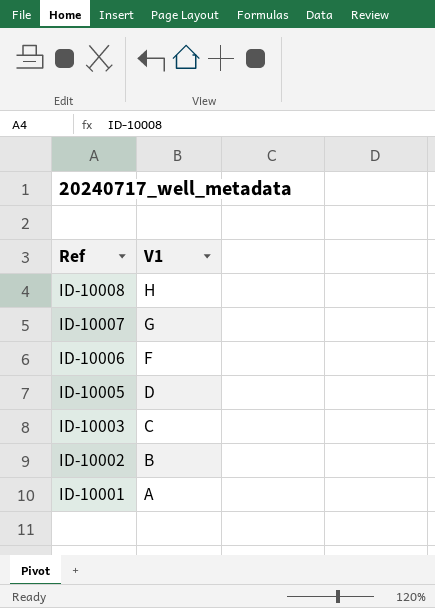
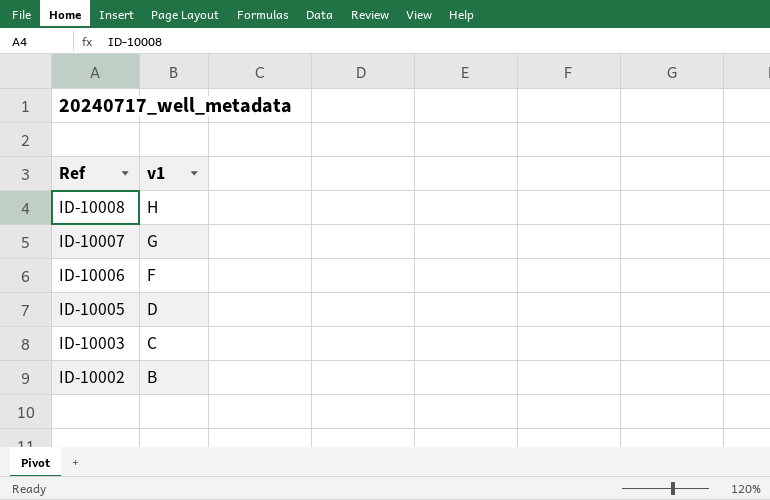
column name: V1 -> v1
row ID-10001: A -> none

